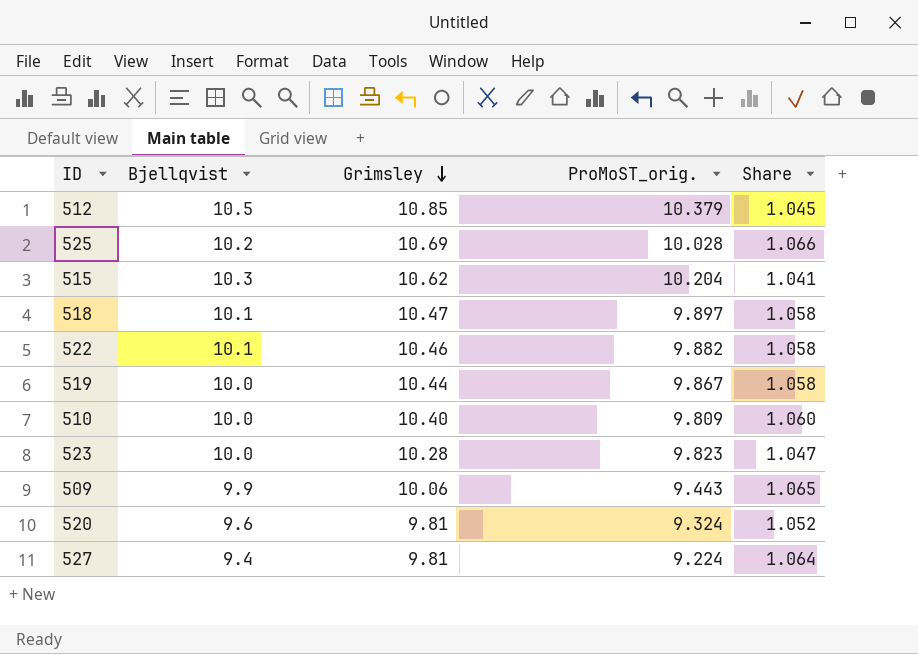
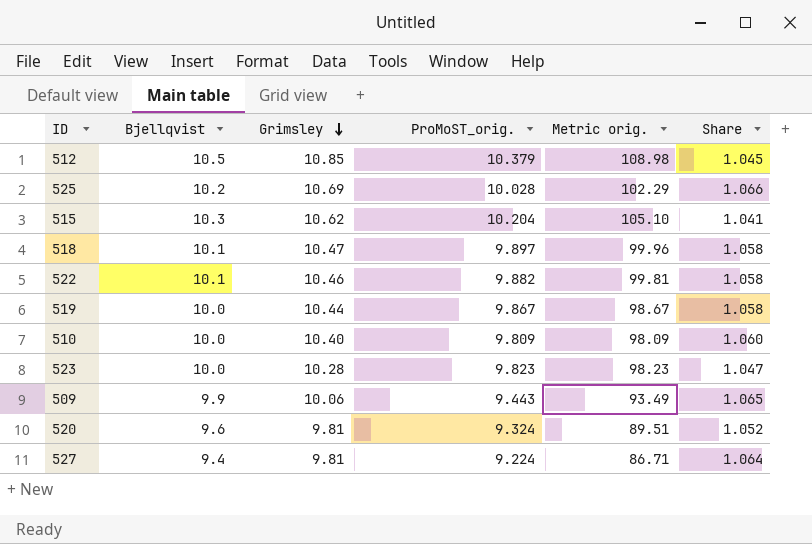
column Metric orig. | formula: none -> [Bjellqvist] * [ProMoST_orig.]

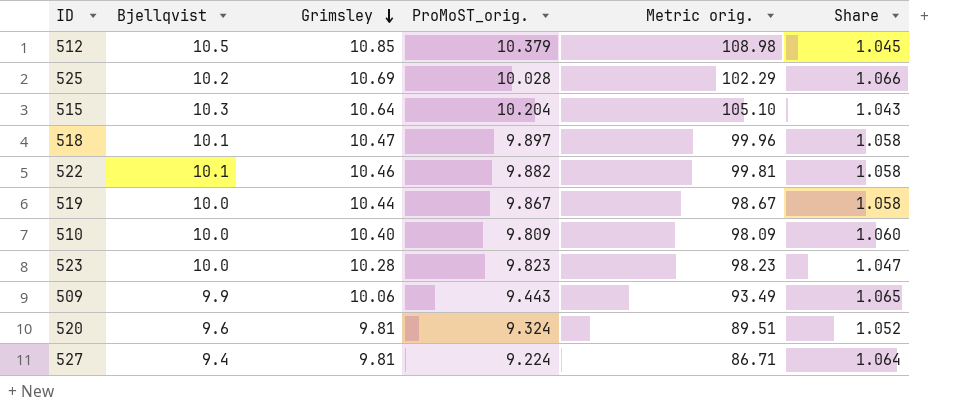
515 | Grimsley: 10.62 -> 10.64
515 | Share: 1.041 -> 1.043

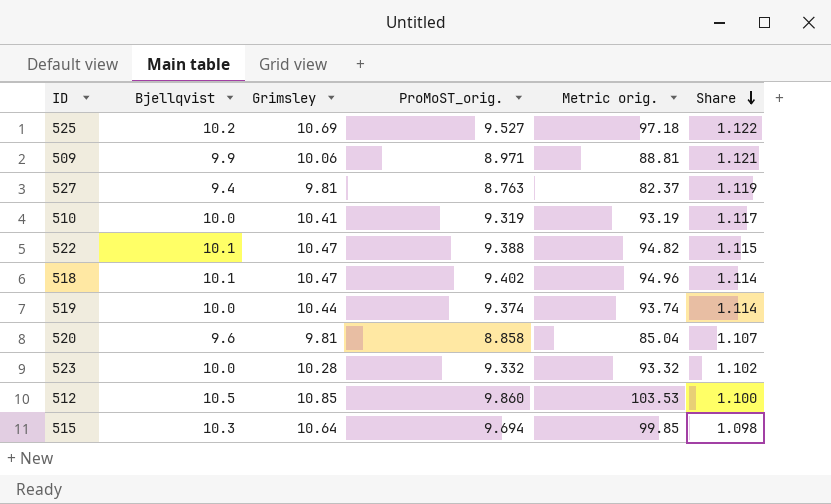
row order: Grimsley descending -> Share descending
525 | ProMoST_orig.: 10.028 -> 9.527
525 | Metric orig.: 102.29 -> 97.18
525 | Share: 1.066 -> 1.122
509 | ProMoST_orig.: 9.443 -> 8.971
509 | Metric orig.: 93.49 -> 88.81
509 | Share: 1.065 -> 1.121
527 | ProMoST_orig.: 9.224 -> 8.763
527 | Metric orig.: 86.71 -> 82.37
527 | Share: 1.064 -> 1.119
510 | Grimsley: 10.40 -> 10.41
510 | ProMoST_orig.: 9.809 -> 9.319
510 | Metric orig.: 98.09 -> 93.19
510 | Share: 1.060 -> 1.117
522 | Grimsley: 10.46 -> 10.47
522 | ProMoST_orig.: 9.882 -> 9.388
522 | Metric orig.: 99.81 -> 94.82
522 | Share: 1.058 -> 1.115
518 | ProMoST_orig.: 9.897 -> 9.402
518 | Metric orig.: 99.96 -> 94.96
518 | Share: 1.058 -> 1.114
519 | ProMoST_orig.: 9.867 -> 9.374
519 | Metric orig.: 98.67 -> 93.74
519 | Share: 1.058 -> 1.114
520 | ProMoST_orig.: 9.324 -> 8.858
520 | Metric orig.: 89.51 -> 85.04
520 | Share: 1.052 -> 1.107
523 | ProMoST_orig.: 9.823 -> 9.332
523 | Metric orig.: 98.23 -> 93.32
523 | Share: 1.047 -> 1.102
512 | ProMoST_orig.: 10.379 -> 9.860
512 | Metric orig.: 108.98 -> 103.53
512 | Share: 1.045 -> 1.100
515 | ProMoST_orig.: 10.204 -> 9.694
515 | Metric orig.: 105.10 -> 99.85
515 | Share: 1.043 -> 1.098

